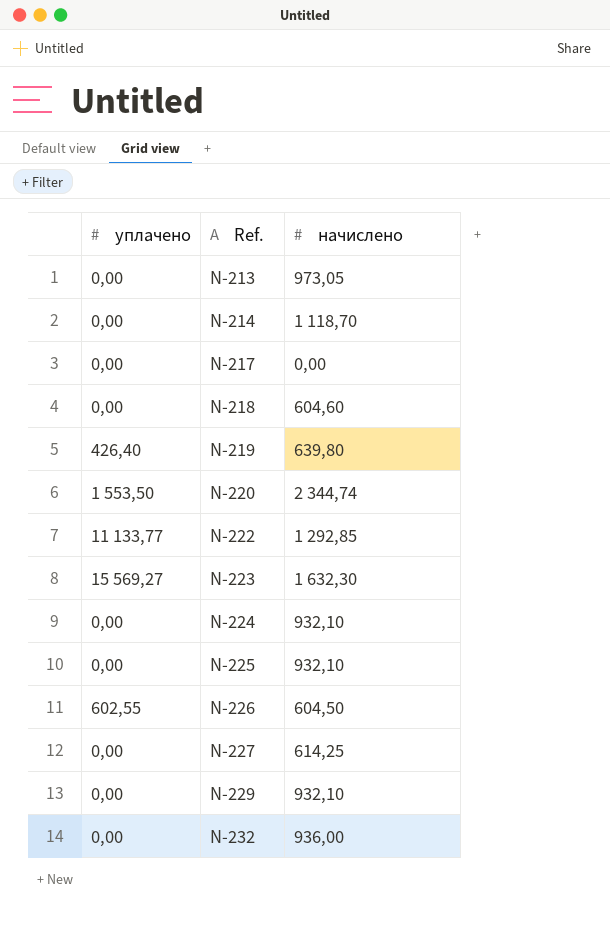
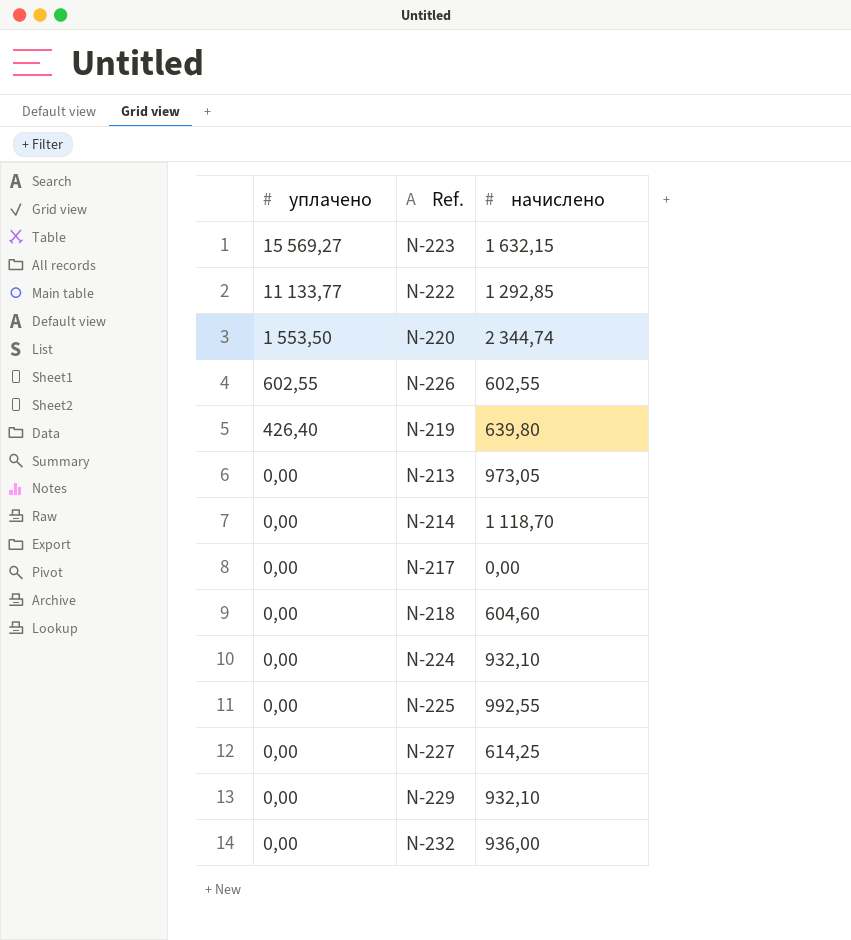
row order: Ref. ascending -> уплачено descending
N-223 | начислено: 1 632,30 -> 1 632,15
N-226 | начислено: 604,50 -> 602,55
N-225 | начислено: 932,10 -> 992,55

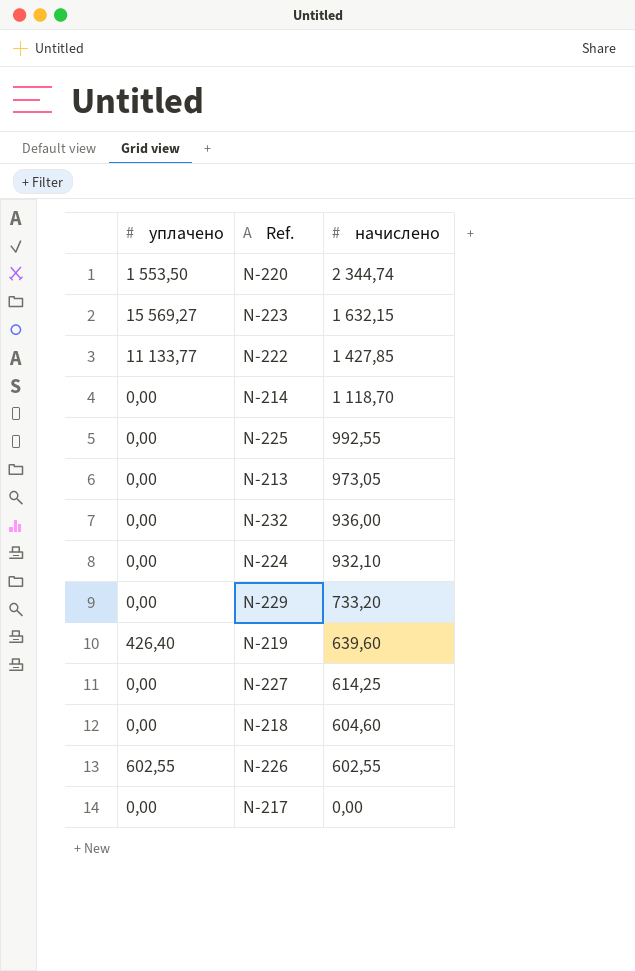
row order: уплачено descending -> начислено descending
N-222 | начислено: 1 292,85 -> 1 427,85
N-229 | начислено: 932,10 -> 733,20
N-219 | начислено: 639,80 -> 639,60

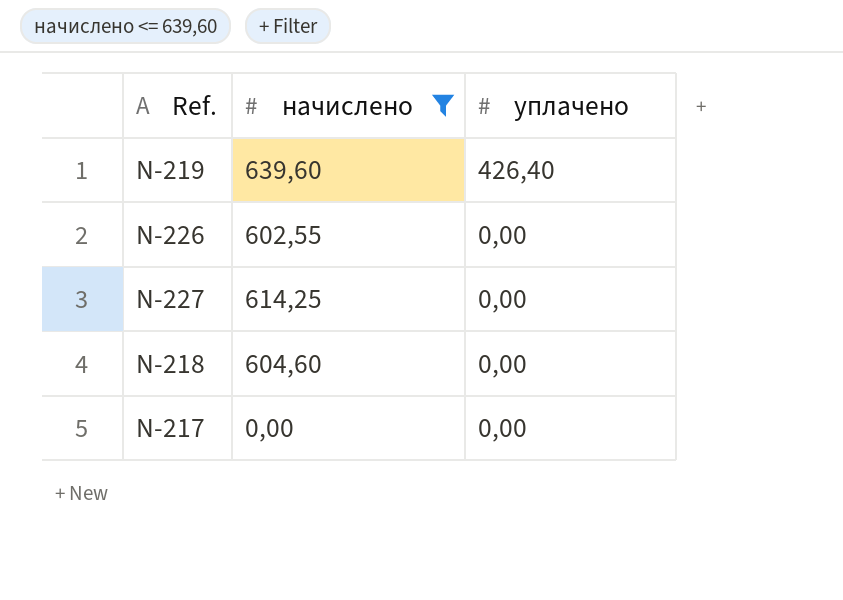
filter: none -> начислено <= 639,60
row order: начислено descending -> уплачено descending
column уплачено | position: 1 -> 3
N-226 | уплачено: 602,55 -> 0,00

